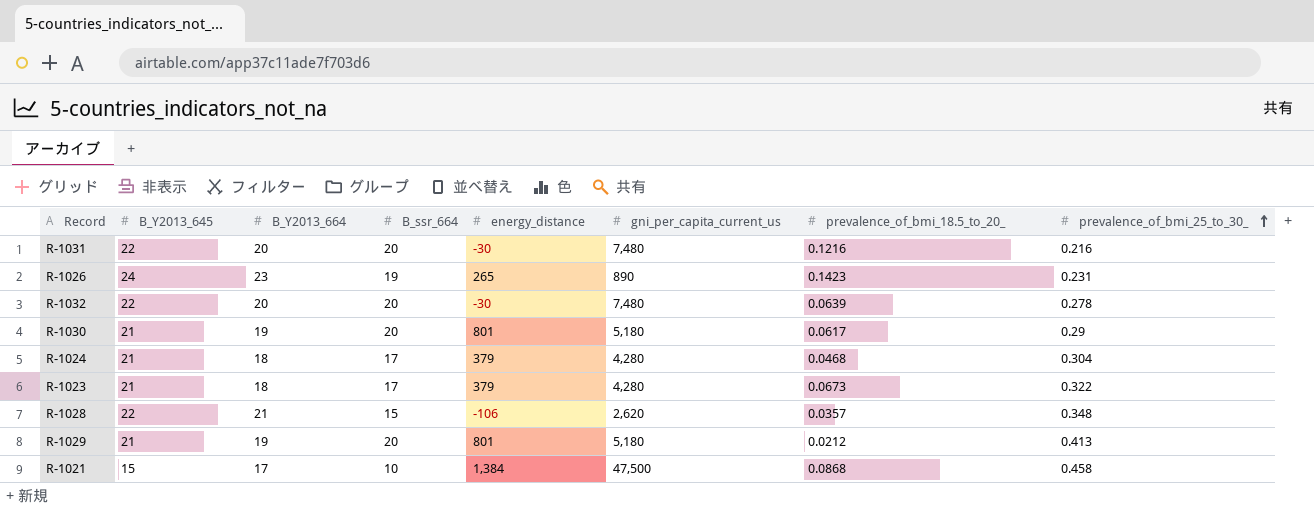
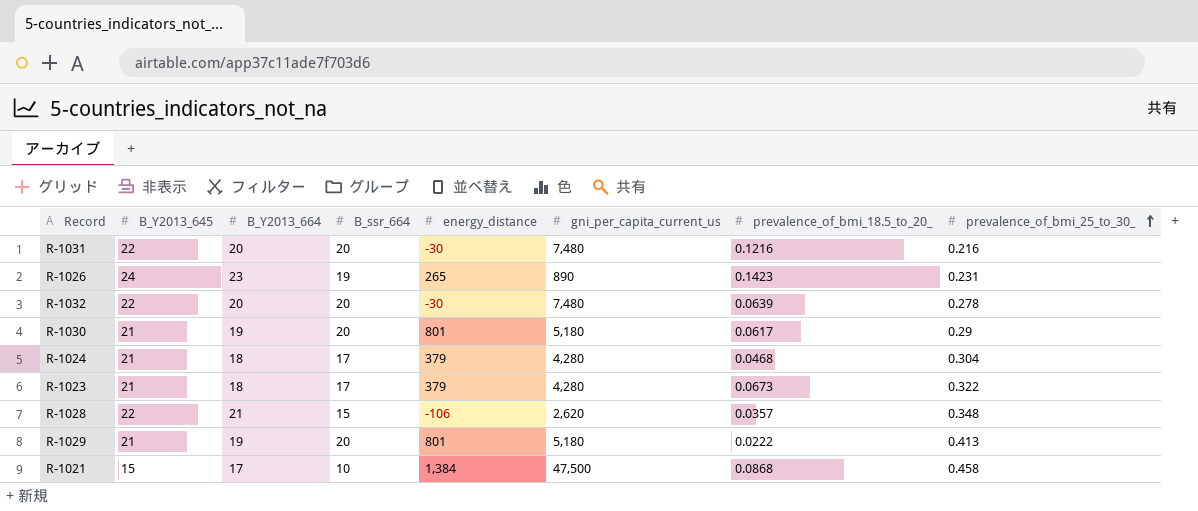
R-1029 | prevalence_of_bmi_18.5_to_20_: 0.0212 -> 0.0222

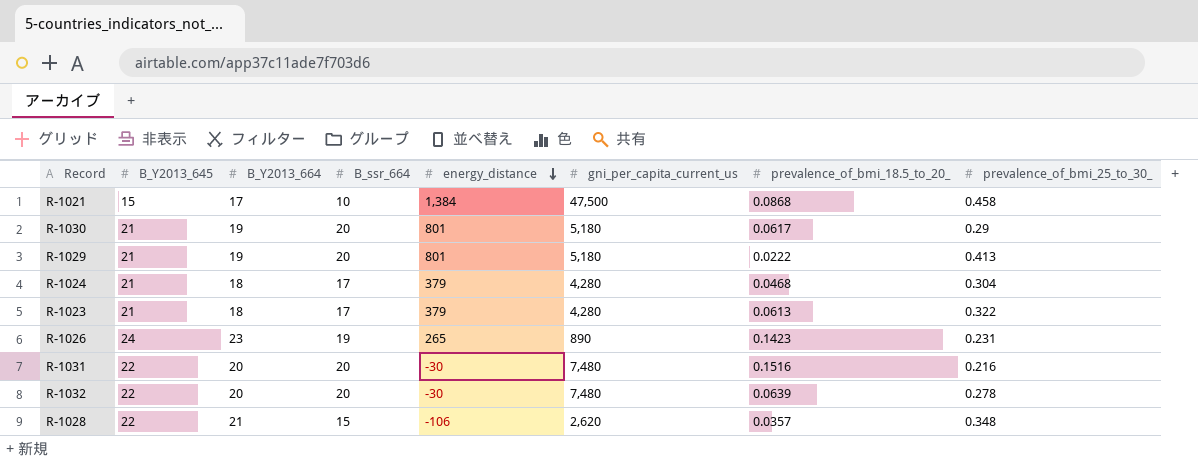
row order: prevalence_of_bmi_25_to_30_ ascending -> energy_distance descending
R-1023 | prevalence_of_bmi_18.5_to_20_: 0.0673 -> 0.0613
R-1031 | prevalence_of_bmi_18.5_to_20_: 0.1216 -> 0.1516

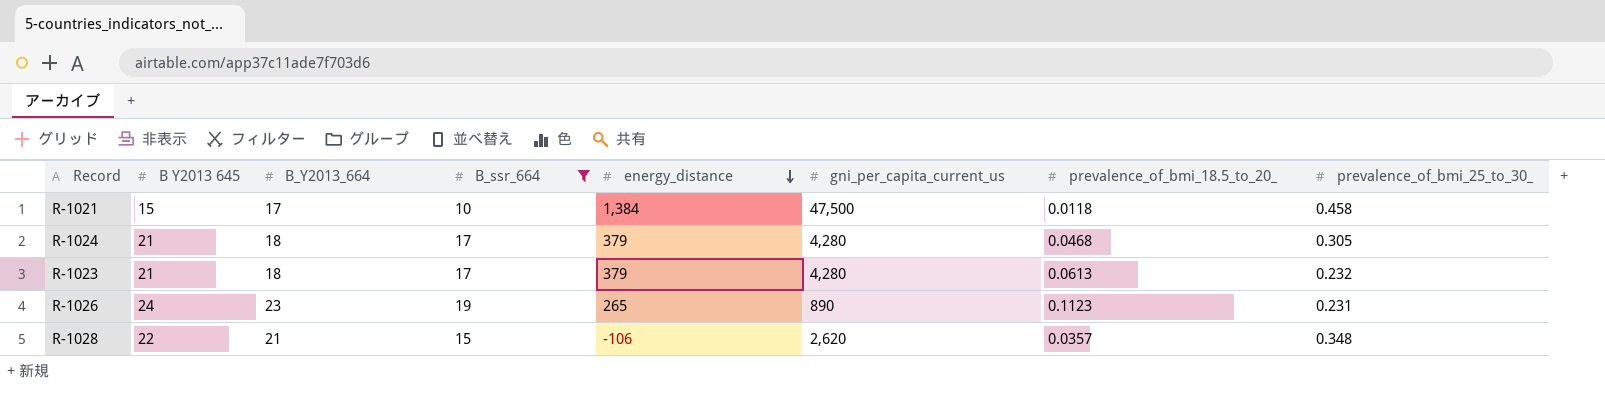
filter: none -> B_ssr_664 != 20
column name: B_Y2013_645 -> B Y2013 645
R-1021 | prevalence_of_bmi_18.5_to_20_: 0.0868 -> 0.0118
R-1024 | prevalence_of_bmi_25_to_30_: 0.304 -> 0.305
R-1023 | prevalence_of_bmi_25_to_30_: 0.322 -> 0.232
R-1026 | prevalence_of_bmi_18.5_to_20_: 0.1423 -> 0.1123

